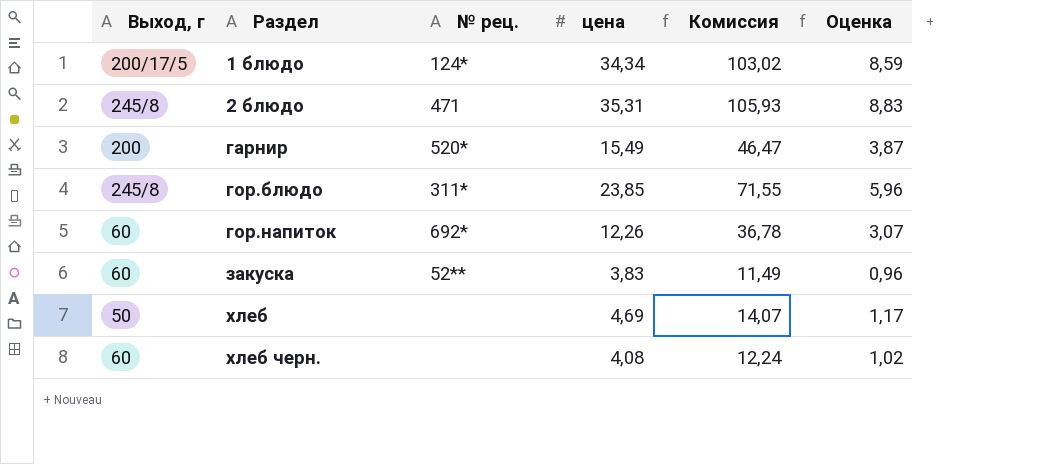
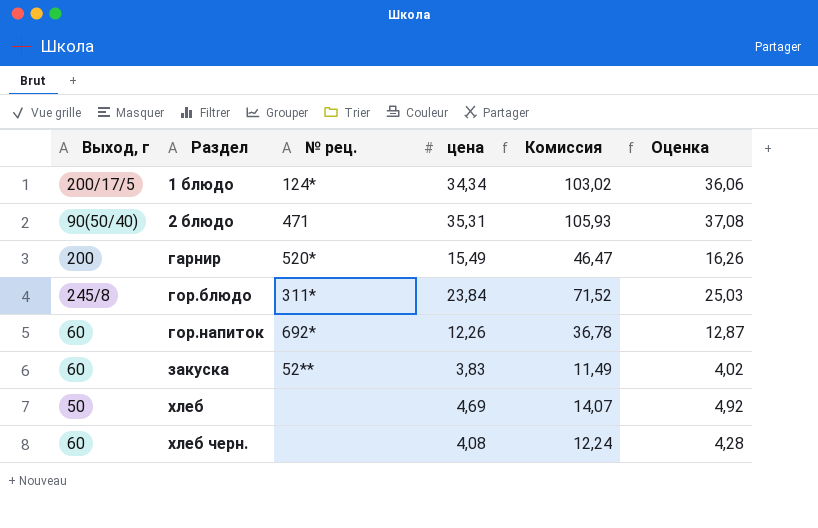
column Оценка | formula: [цена] * 0,25 -> [цена] * 1,05
2 блюдо | Выход, г: 245/8 -> 90(50/40)
гор.блюдо | цена: 23,85 -> 23,84
гор.блюдо | Комиссия: 71,55 -> 71,52

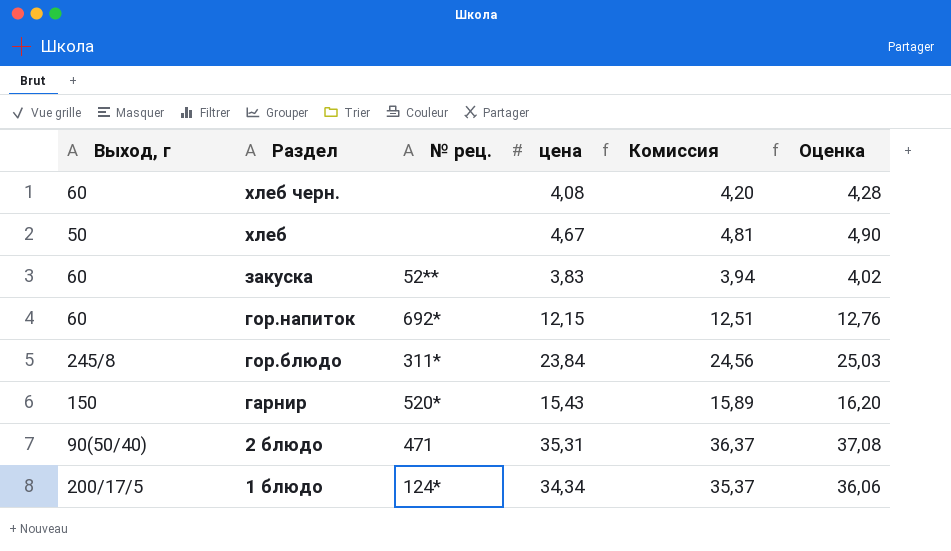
row order: Раздел ascending -> Раздел descending
column Комиссия | formula: [цена] * 3 -> [цена] * 1,03
хлеб | цена: 4,69 -> 4,67
хлеб | Оценка: 4,92 -> 4,90
гор.напиток | цена: 12,26 -> 12,15
гор.напиток | Оценка: 12,87 -> 12,76
гарнир | Выход, г: 200 -> 150
гарнир | цена: 15,49 -> 15,43
гарнир | Оценка: 16,26 -> 16,20

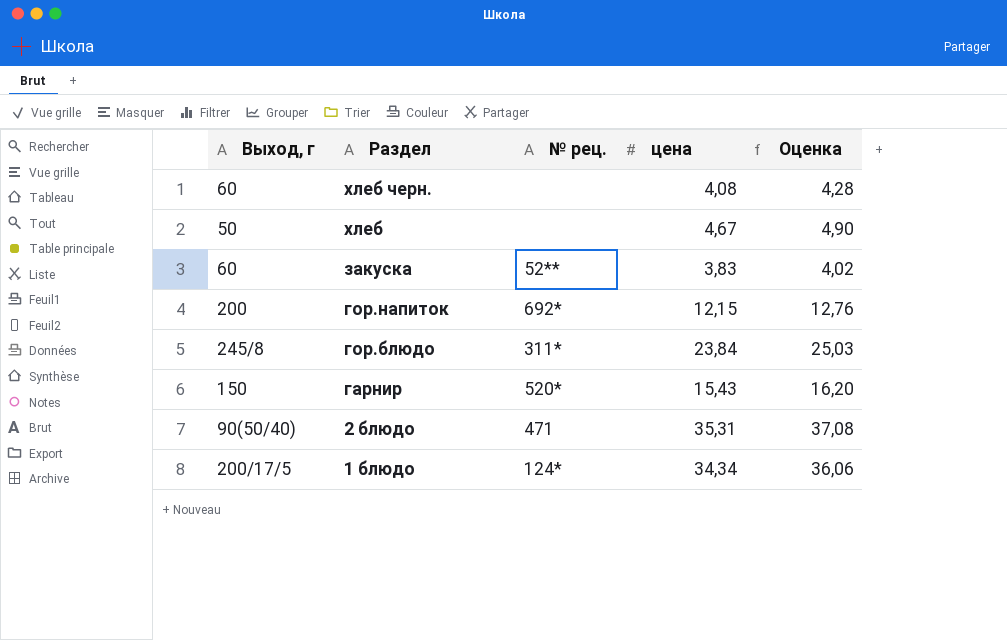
column Комиссия | formula: [цена] * 1,03 -> none
гор.напиток | Выход, г: 60 -> 200

